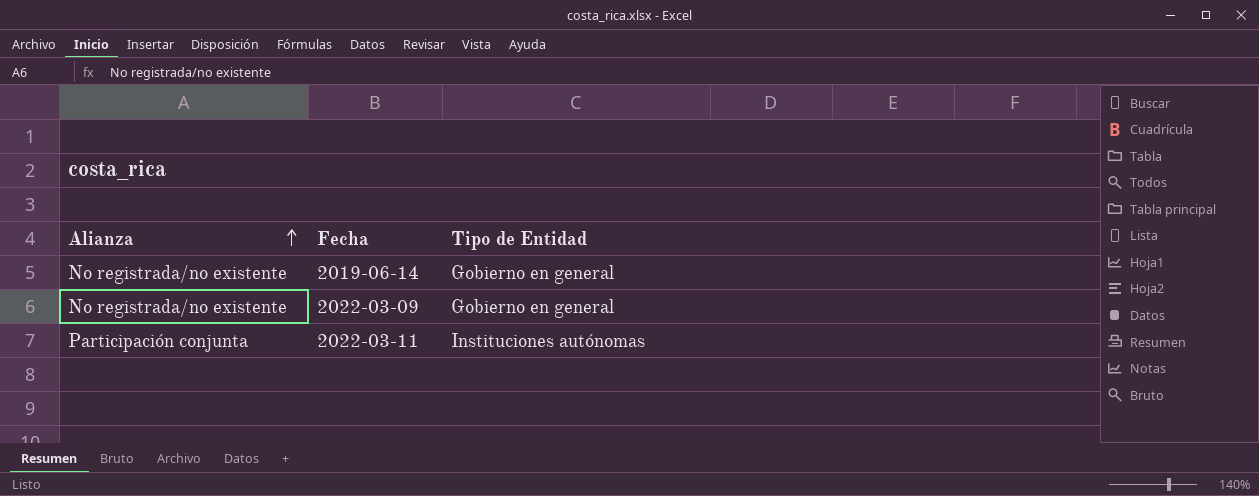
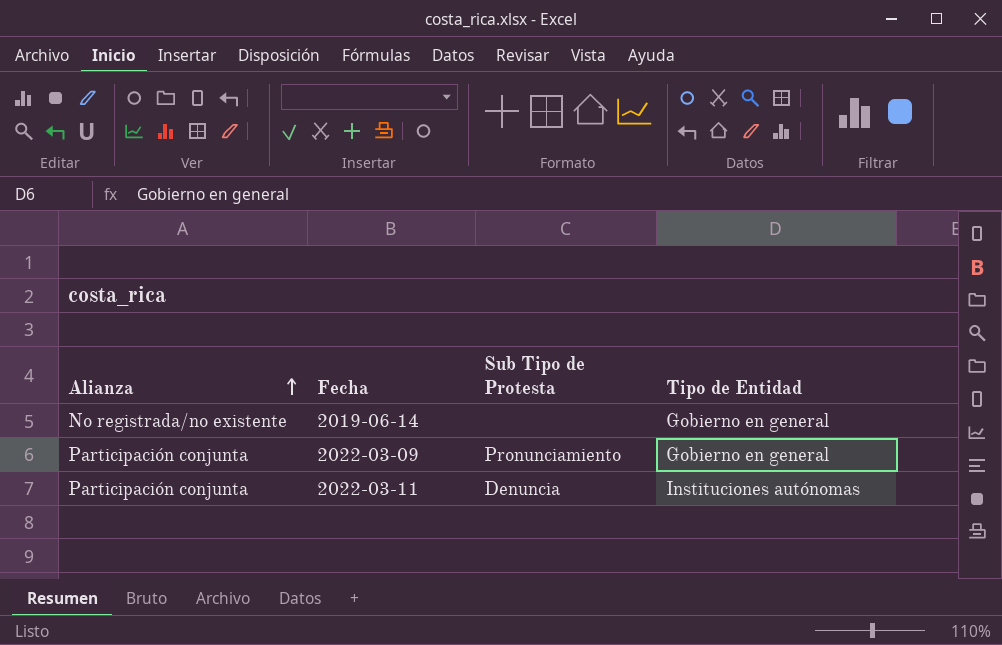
column Sub Tipo de Protesta | position: none -> 3
2022-03-09 | Alianza: No registrada/no existente -> Participación conjunta

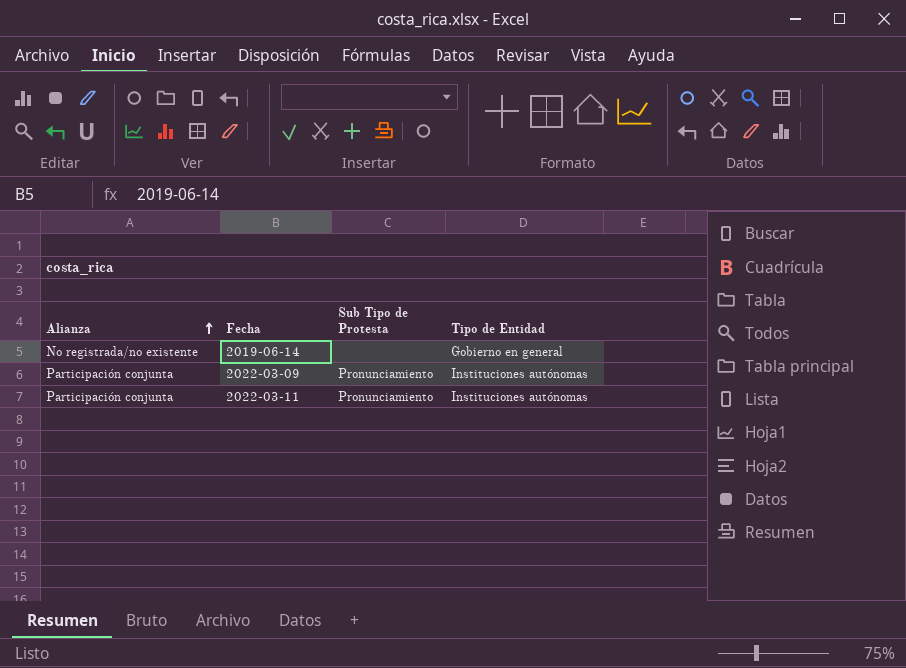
2022-03-09 | Tipo de Entidad: Gobierno en general -> Instituciones autónomas
2022-03-11 | Sub Tipo de Protesta: Denuncia -> Pronunciamiento

